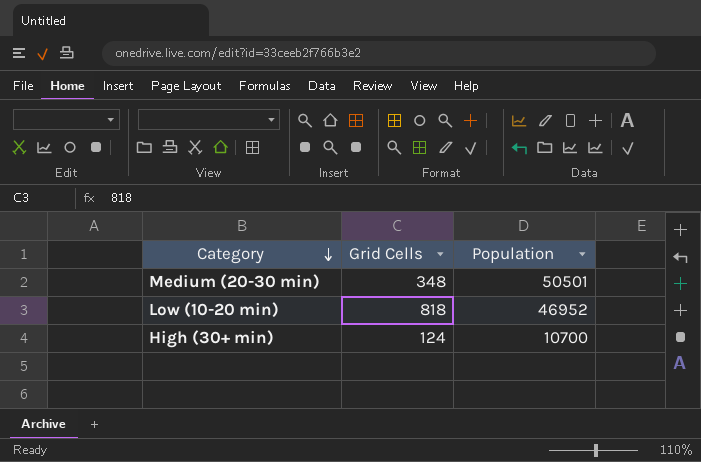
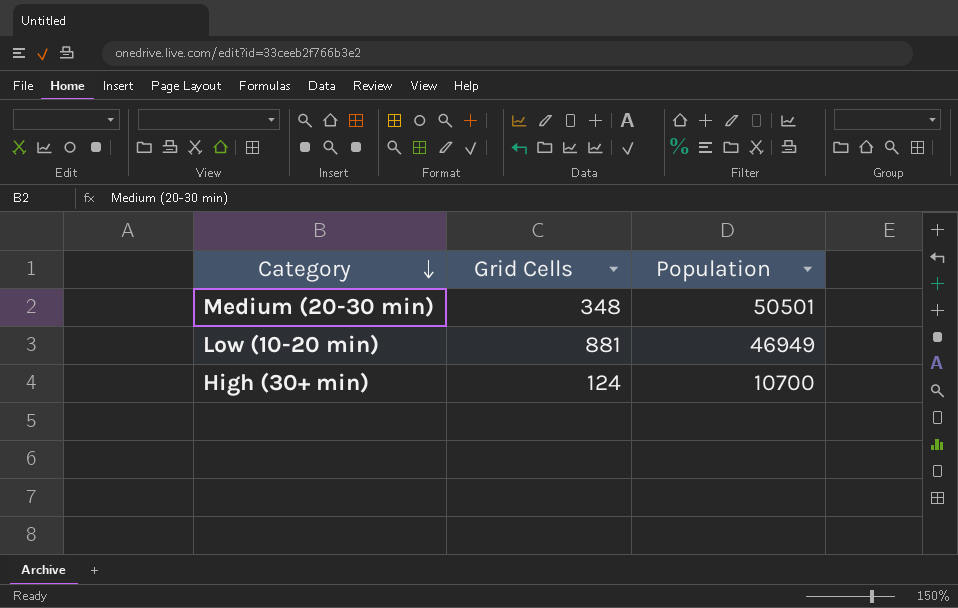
Low (10-20 min) | Grid Cells: 818 -> 881
Low (10-20 min) | Population: 46952 -> 46949

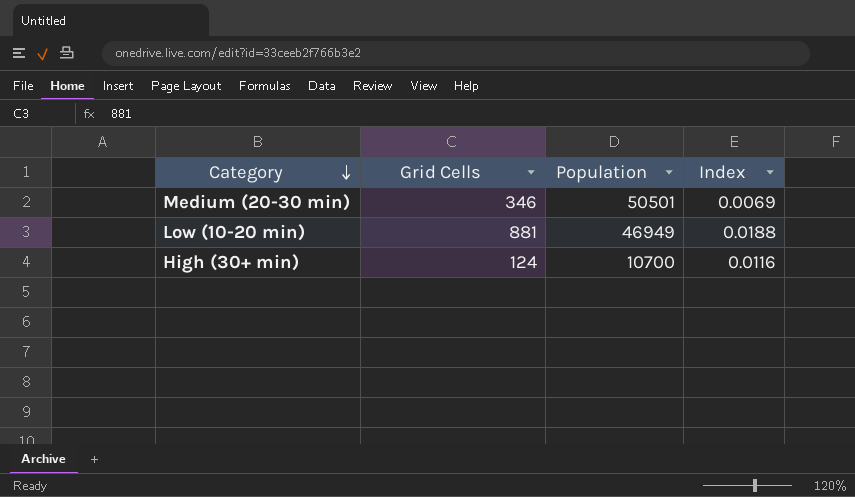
column Index | formula: none -> [Grid Cells] / [Population]
Medium (20-30 min) | Grid Cells: 348 -> 346

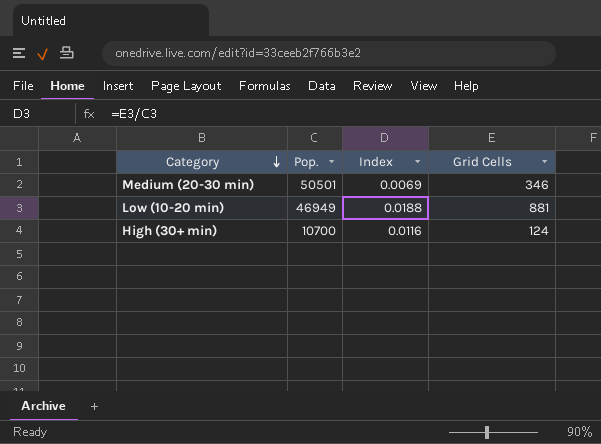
column name: Population -> Pop.
column Grid Cells | position: 2 -> 4

